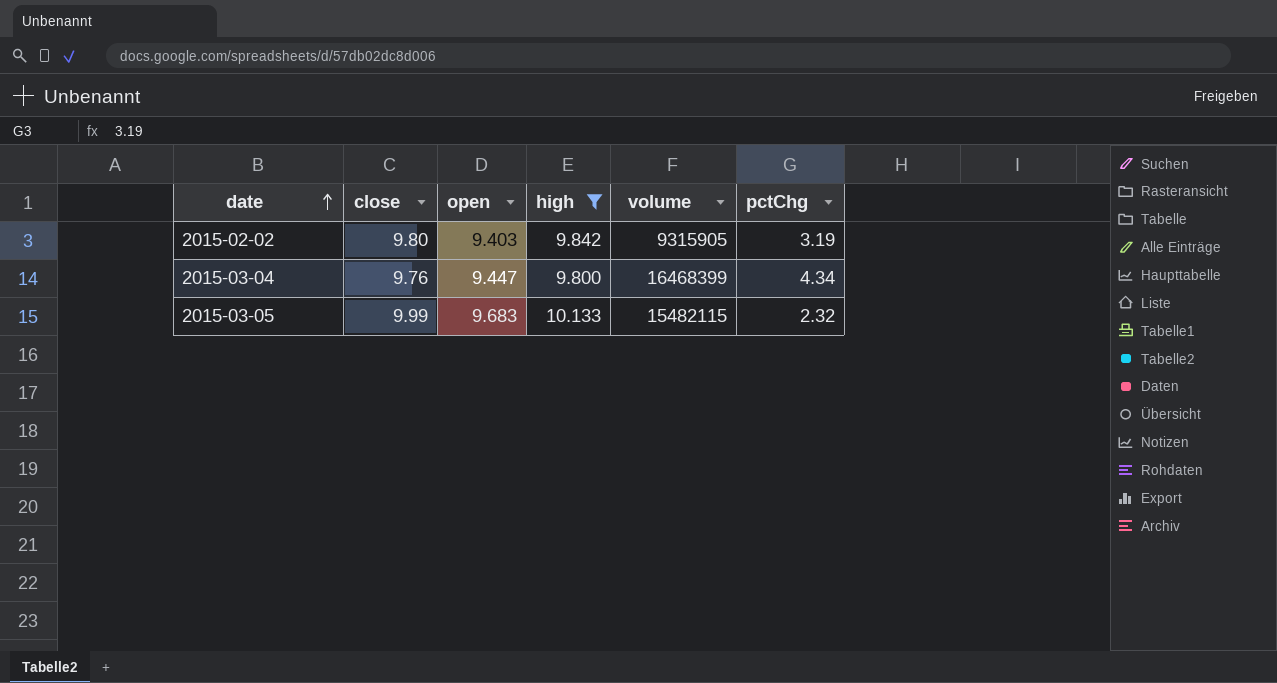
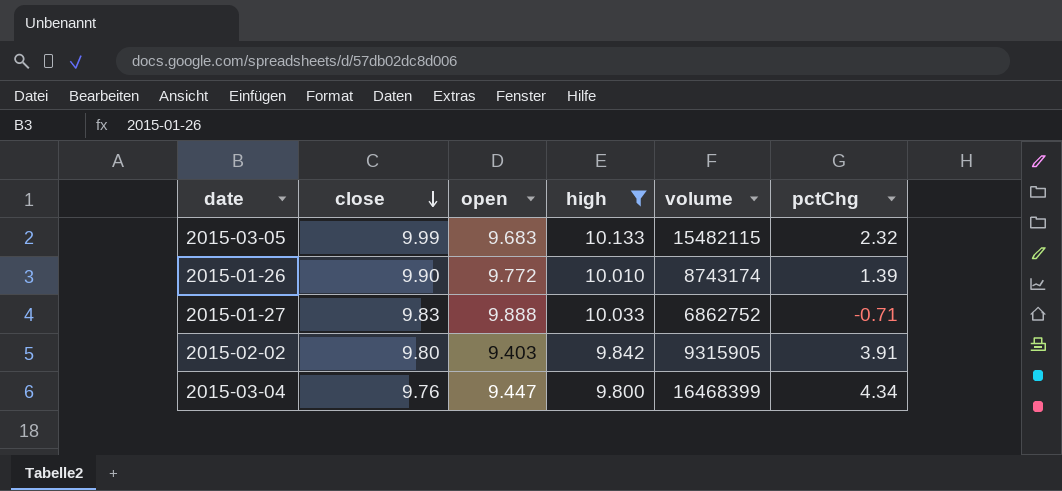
row order: date ascending -> close descending
row 2015-01-26: none -> 9.90 | 9.772 | 10.010 | 8743174 | 1.39
row 2015-01-27: none -> 9.83 | 9.888 | 10.033 | 6862752 | -0.71
2015-02-02 | pctChg: 3.19 -> 3.91

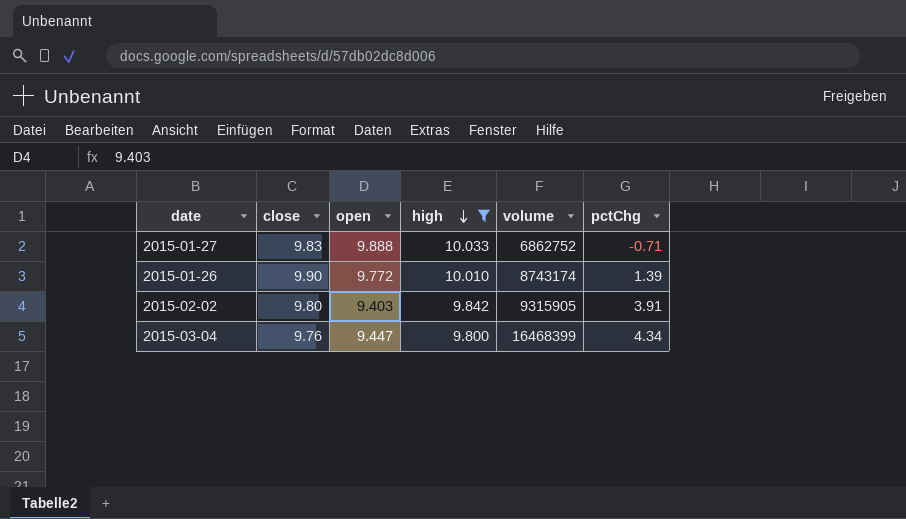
row order: close descending -> high descending
row 2015-03-05: 9.99 | 9.683 | 10.133 | 15482115 | 2.32 -> none

